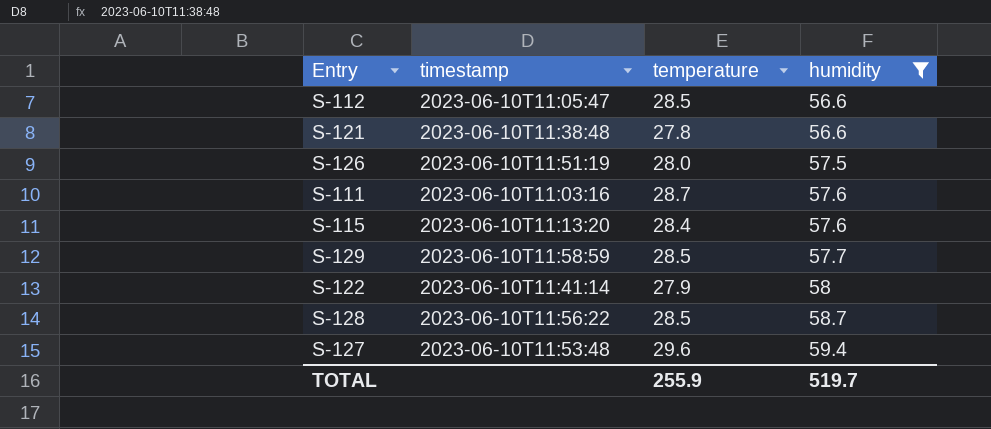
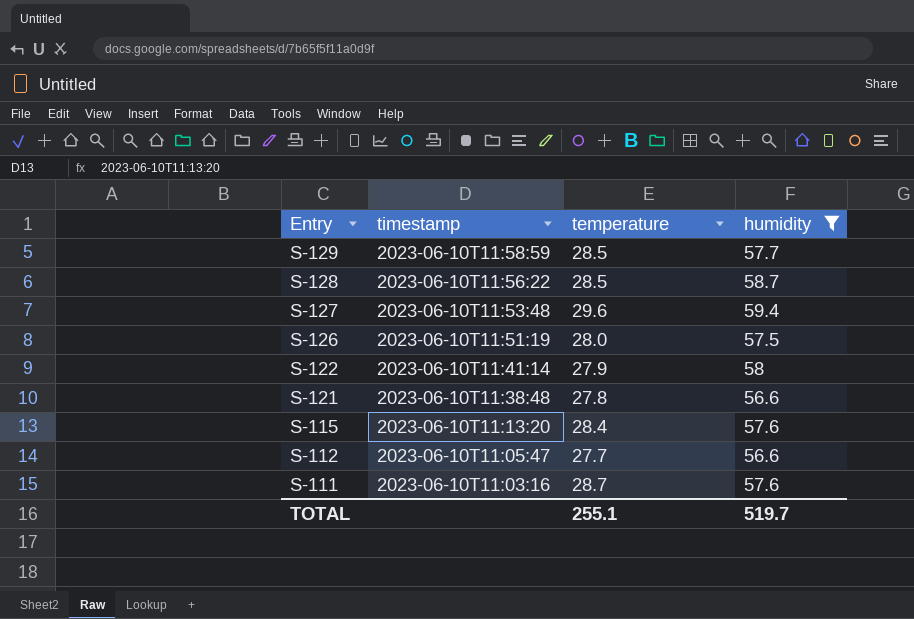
row order: humidity ascending -> Entry descending
S-112 | temperature: 28.5 -> 27.7
TOTAL | temperature: 255.9 -> 255.1

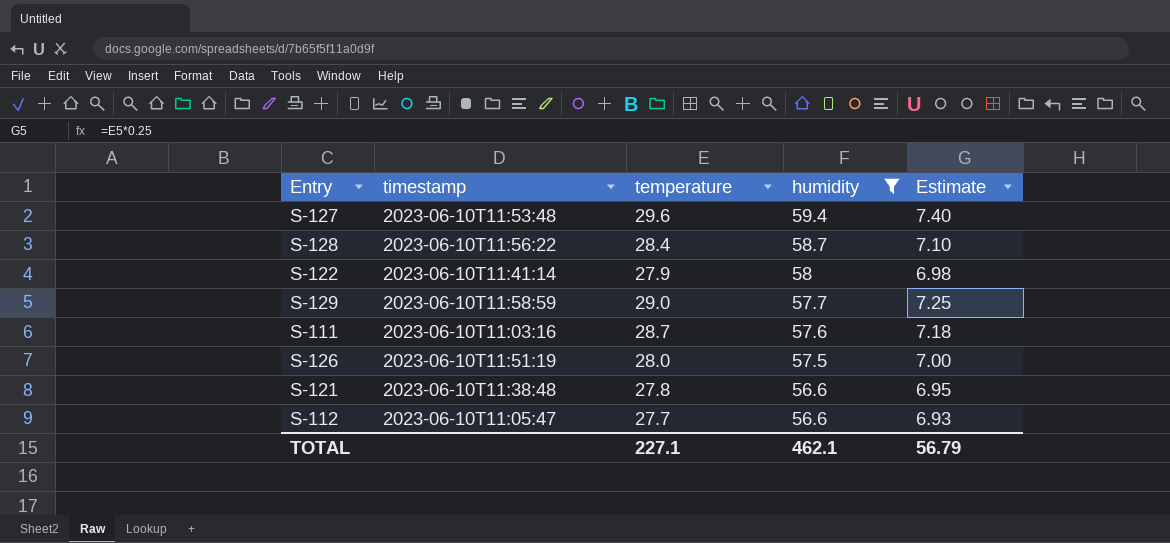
row order: Entry descending -> humidity descending
column Estimate | formula: none -> [temperature] * 0.25
row S-115: 2023-06-10T11:13:20 | 28.4 | 57.6 -> none
S-128 | temperature: 28.5 -> 28.4
S-129 | temperature: 28.5 -> 29.0
TOTAL | temperature: 255.1 -> 227.1
TOTAL | humidity: 519.7 -> 462.1

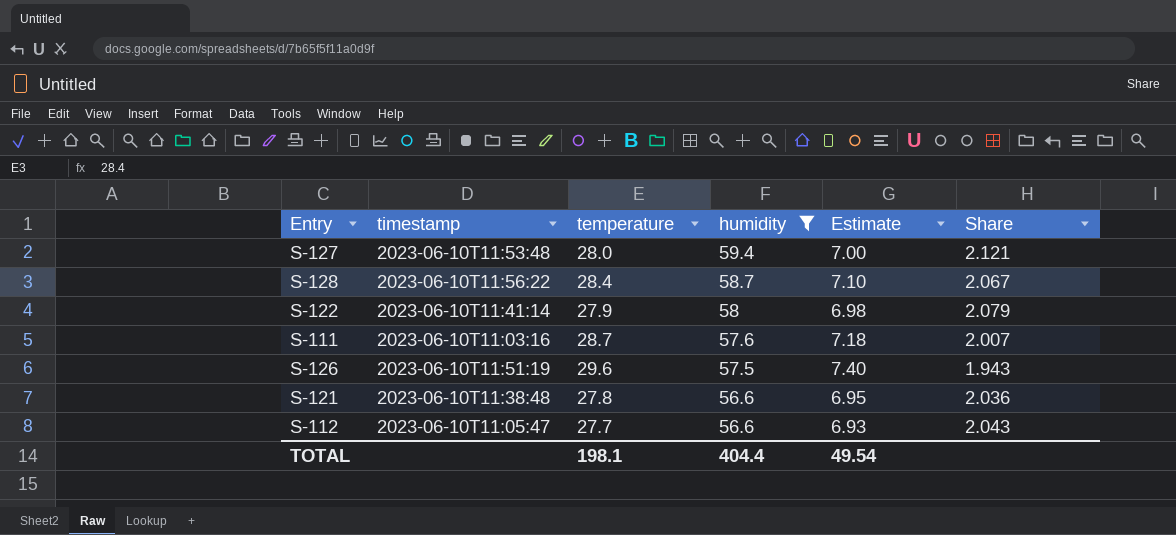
column Share | formula: none -> [humidity] / [temperature]
row S-129: 2023-06-10T11:58:59 | 29.0 | 57.7 | 7.25 -> none
S-127 | temperature: 29.6 -> 28.0
S-127 | Estimate: 7.40 -> 7.00
S-126 | temperature: 28.0 -> 29.6
S-126 | Estimate: 7.00 -> 7.40
TOTAL | temperature: 227.1 -> 198.1
TOTAL | humidity: 462.1 -> 404.4
TOTAL | Estimate: 56.79 -> 49.54

